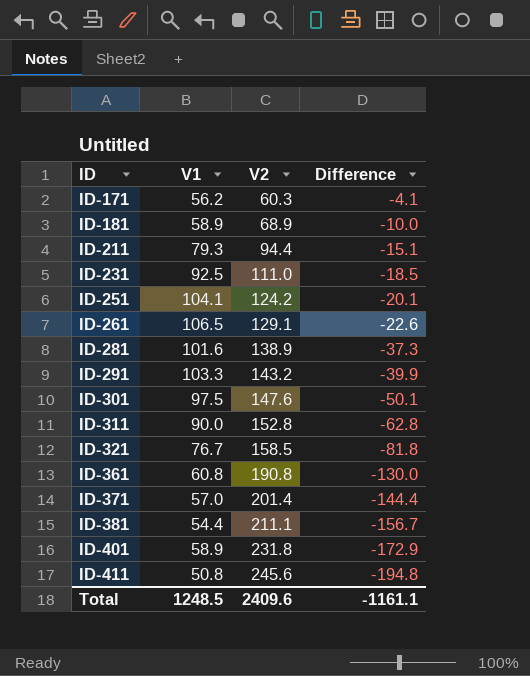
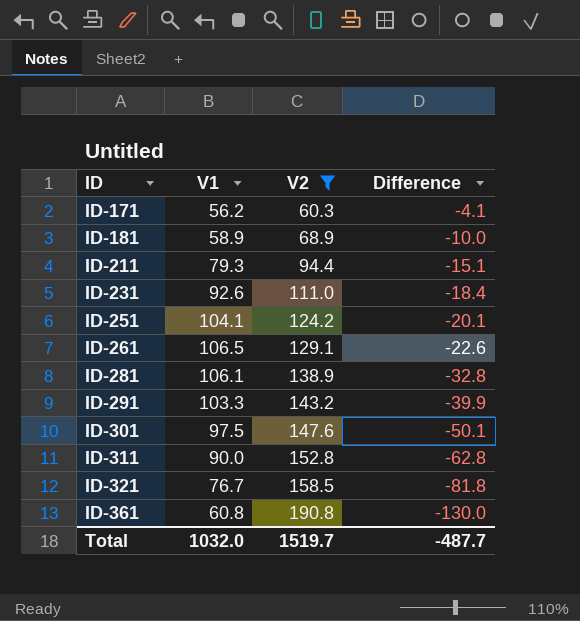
filter: none -> V2 <= 190.8
ID-231 | V1: 92.5 -> 92.6
ID-231 | Difference: -18.5 -> -18.4
ID-281 | V1: 101.6 -> 106.1
ID-281 | Difference: -37.3 -> -32.8
Total | V1: 1248.5 -> 1032.0
Total | V2: 2409.6 -> 1519.7
Total | Difference: -1161.1 -> -487.7

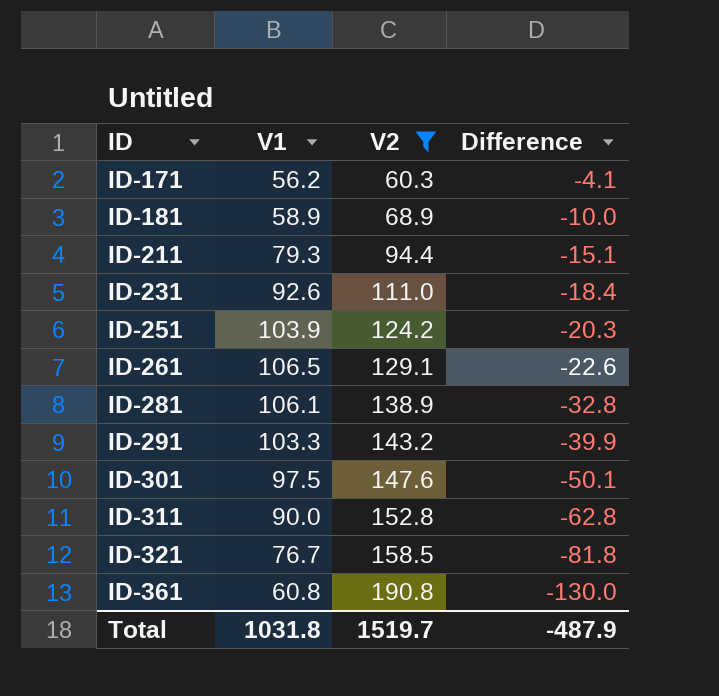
ID-251 | V1: 104.1 -> 103.9
ID-251 | Difference: -20.1 -> -20.3
Total | V1: 1032.0 -> 1031.8
Total | Difference: -487.7 -> -487.9

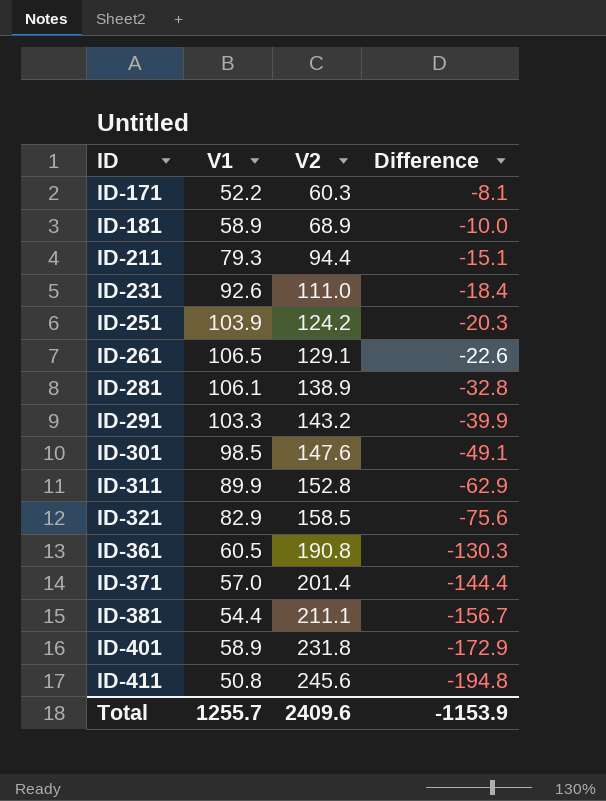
filter: V2 <= 190.8 -> none
ID-171 | V1: 56.2 -> 52.2
ID-171 | Difference: -4.1 -> -8.1
ID-301 | V1: 97.5 -> 98.5
ID-301 | Difference: -50.1 -> -49.1
ID-311 | V1: 90.0 -> 89.9
ID-311 | Difference: -62.8 -> -62.9
ID-321 | V1: 76.7 -> 82.9
ID-321 | Difference: -81.8 -> -75.6
ID-361 | V1: 60.8 -> 60.5
ID-361 | Difference: -130.0 -> -130.3
Total | V1: 1031.8 -> 1255.7
Total | V2: 1519.7 -> 2409.6
Total | Difference: -487.9 -> -1153.9

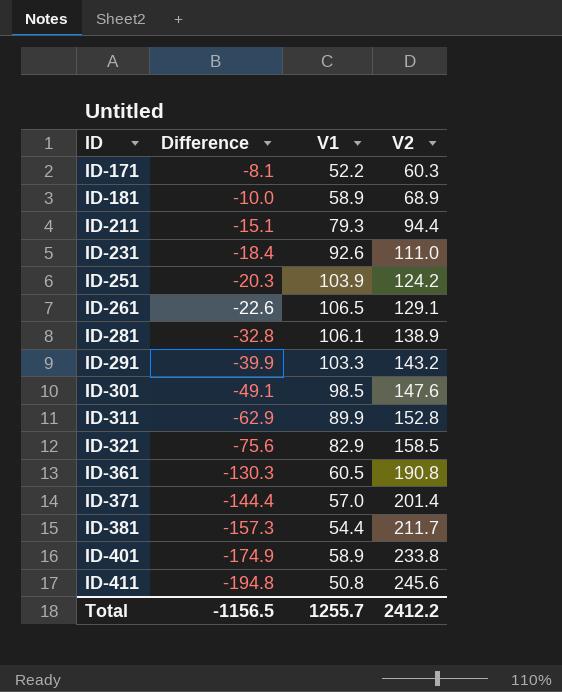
column Difference | position: 4 -> 2
ID-381 | Difference: -156.7 -> -157.3
ID-381 | V2: 211.1 -> 211.7
ID-401 | Difference: -172.9 -> -174.9
ID-401 | V2: 231.8 -> 233.8
Total | Difference: -1153.9 -> -1156.5
Total | V2: 2409.6 -> 2412.2

